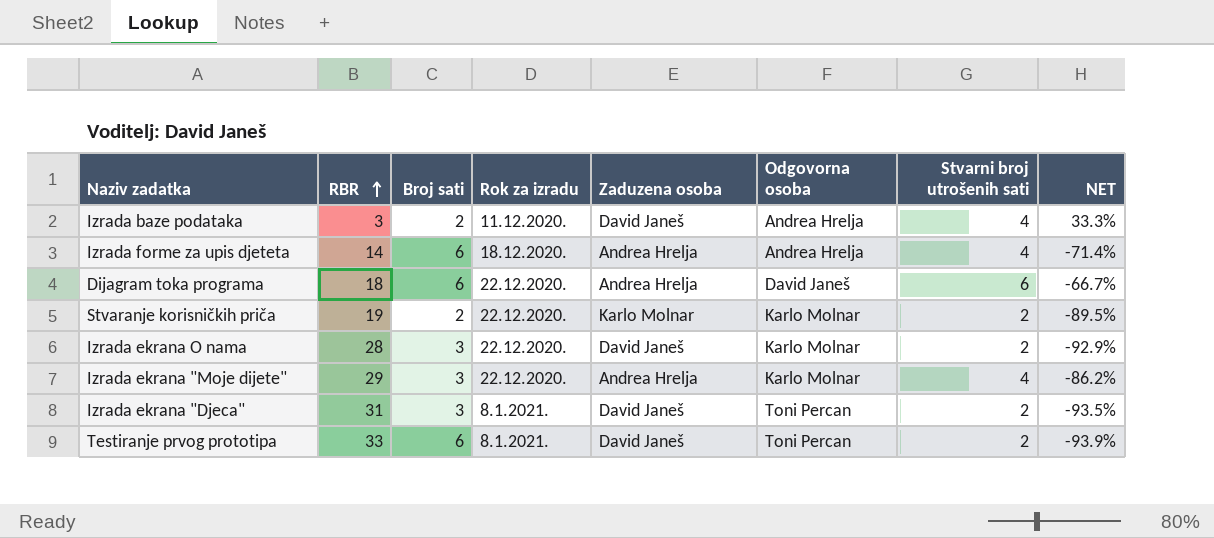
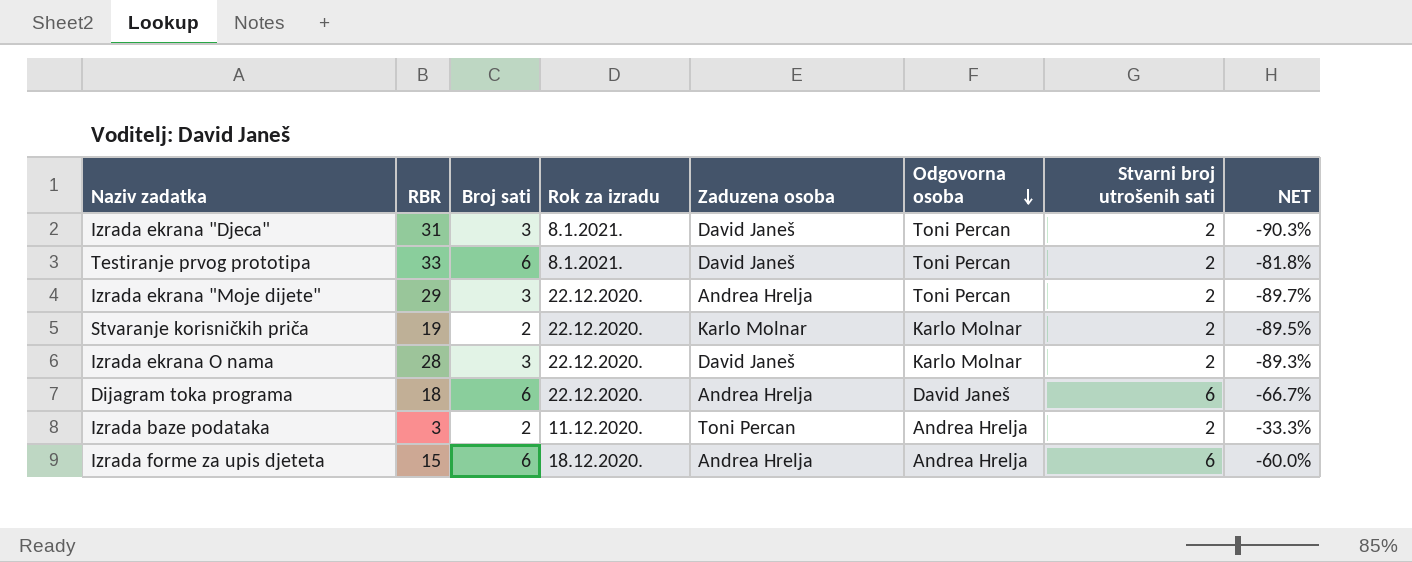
row order: RBR ascending -> Odgovorna osoba descending
column NET | formula: ([Stvarni broj utrošenih sati] - [RBR]) / [RBR] -> ([Broj sati] - [RBR]) / [RBR]
Izrada ekrana "Moje dijete" | Odgovorna osoba: Karlo Molnar -> Toni Percan
Izrada ekrana "Moje dijete" | Stvarni broj utrošenih sati: 4 -> 2
Izrada baze podataka | Zaduzena osoba: David Janeš -> Toni Percan
Izrada baze podataka | Stvarni broj utrošenih sati: 4 -> 2
Izrada forme za upis djeteta | RBR: 14 -> 15
Izrada forme za upis djeteta | Stvarni broj utrošenih sati: 4 -> 6

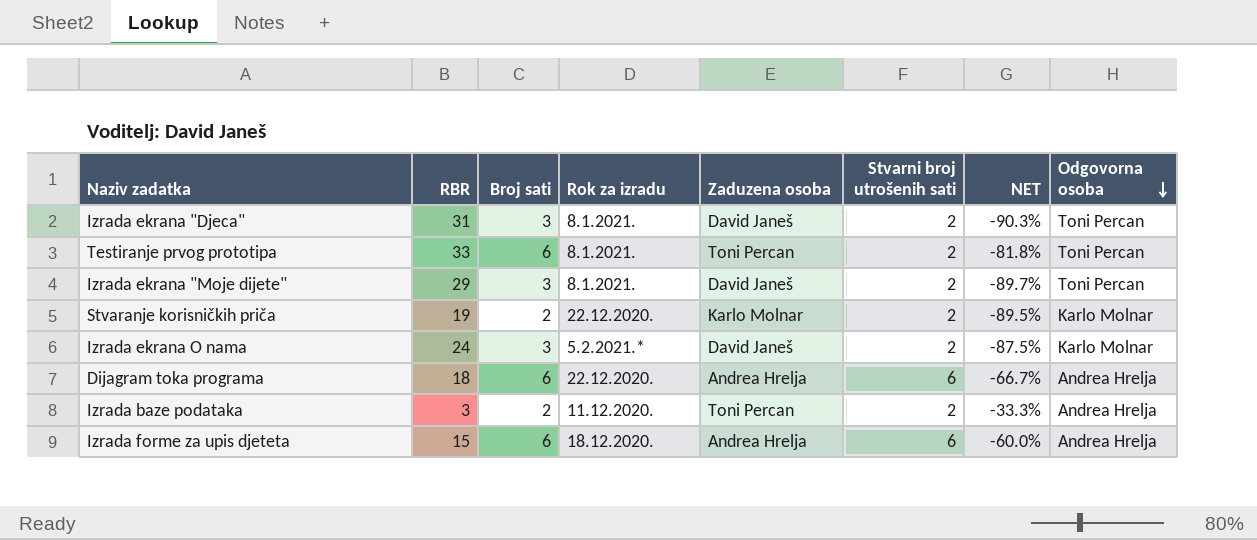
column Odgovorna osoba | position: 6 -> 8
Testiranje prvog prototipa | Zaduzena osoba: David Janeš -> Toni Percan
Izrada ekrana "Moje dijete" | Rok za izradu: 22.12.2020. -> 8.1.2021.
Izrada ekrana "Moje dijete" | Zaduzena osoba: Andrea Hrelja -> David Janeš
Izrada ekrana O nama | RBR: 28 -> 24
Izrada ekrana O nama | Rok za izradu: 22.12.2020. -> 5.2.2021.*
Izrada ekrana O nama | NET: -89.3% -> -87.5%
Dijagram toka programa | Odgovorna osoba: David Janeš -> Andrea Hrelja

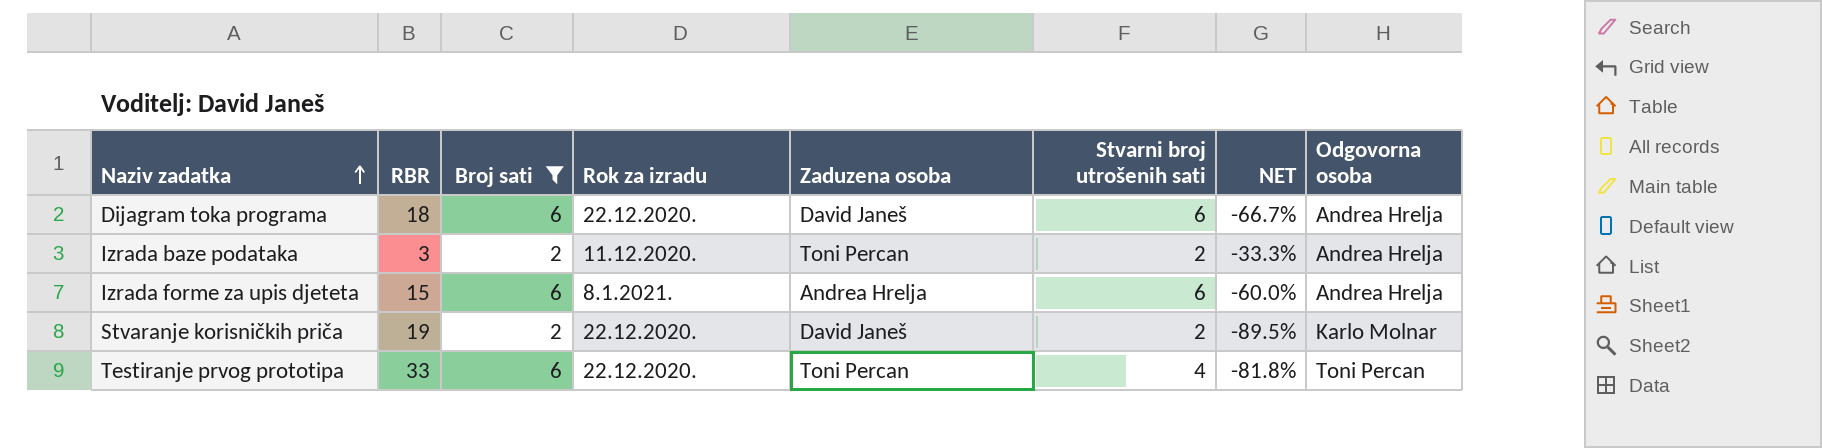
filter: none -> Broj sati != 3
row order: Odgovorna osoba descending -> Naziv zadatka ascending
Dijagram toka programa | Zaduzena osoba: Andrea Hrelja -> David Janeš
Izrada forme za upis djeteta | Rok za izradu: 18.12.2020. -> 8.1.2021.
Stvaranje korisničkih priča | Zaduzena osoba: Karlo Molnar -> David Janeš
Testiranje prvog prototipa | Rok za izradu: 8.1.2021. -> 22.12.2020.
Testiranje prvog prototipa | Stvarni broj utrošenih sati: 2 -> 4

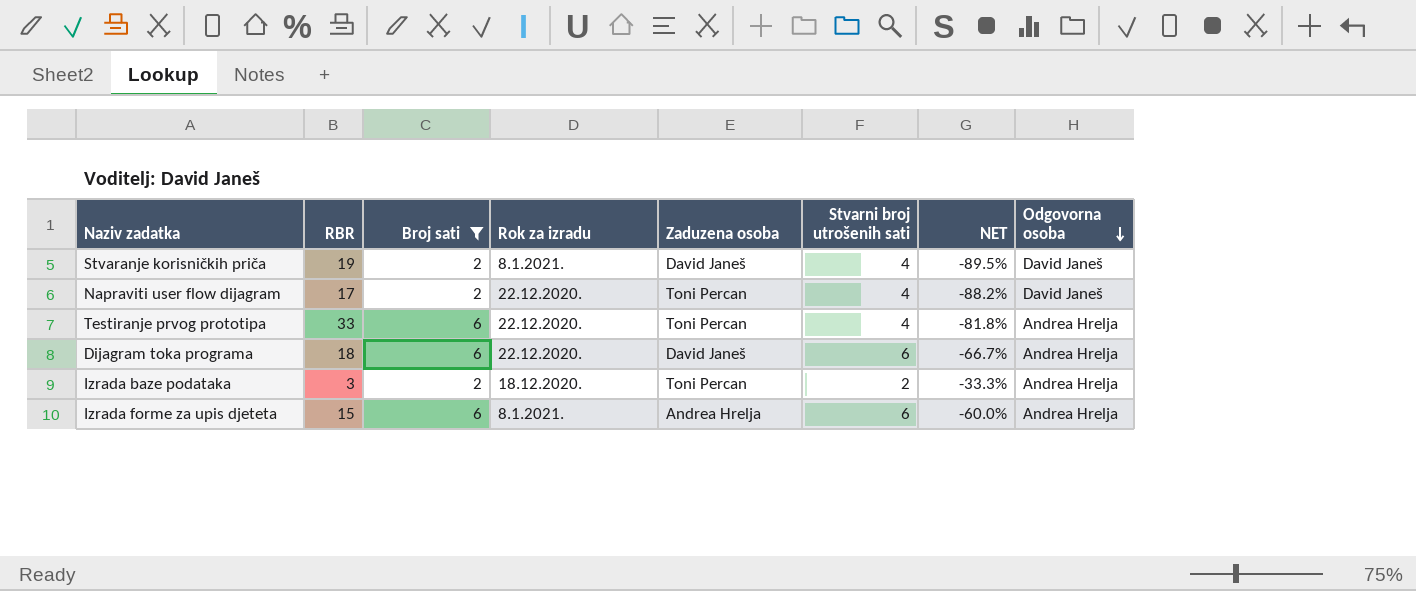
row order: Naziv zadatka ascending -> Odgovorna osoba descending
Stvaranje korisničkih priča | Rok za izradu: 22.12.2020. -> 8.1.2021.
Stvaranje korisničkih priča | Stvarni broj utrošenih sati: 2 -> 4
Stvaranje korisničkih priča | Odgovorna osoba: Karlo Molnar -> David Janeš
row Napraviti user flow dijagram: none -> 17 | 2 | 22.12.2020. | Toni Percan | 4 | -88.2% | David Janeš
Testiranje prvog prototipa | Odgovorna osoba: Toni Percan -> Andrea Hrelja
Izrada baze podataka | Rok za izradu: 11.12.2020. -> 18.12.2020.

